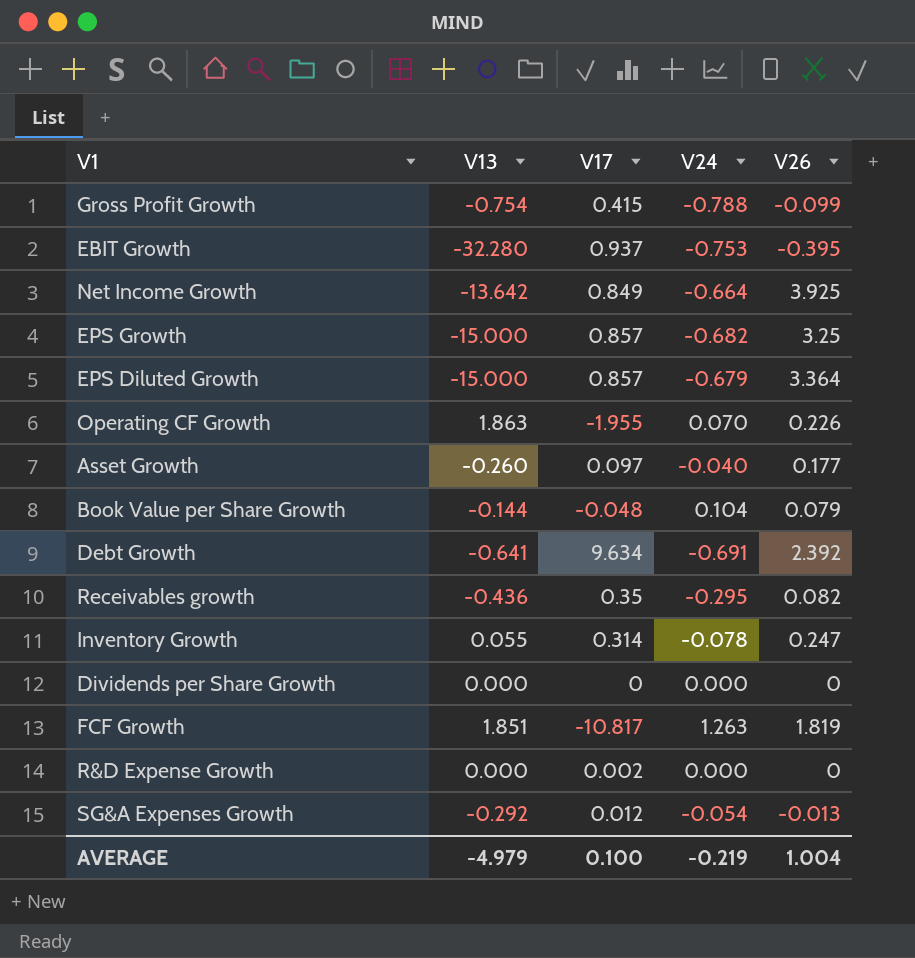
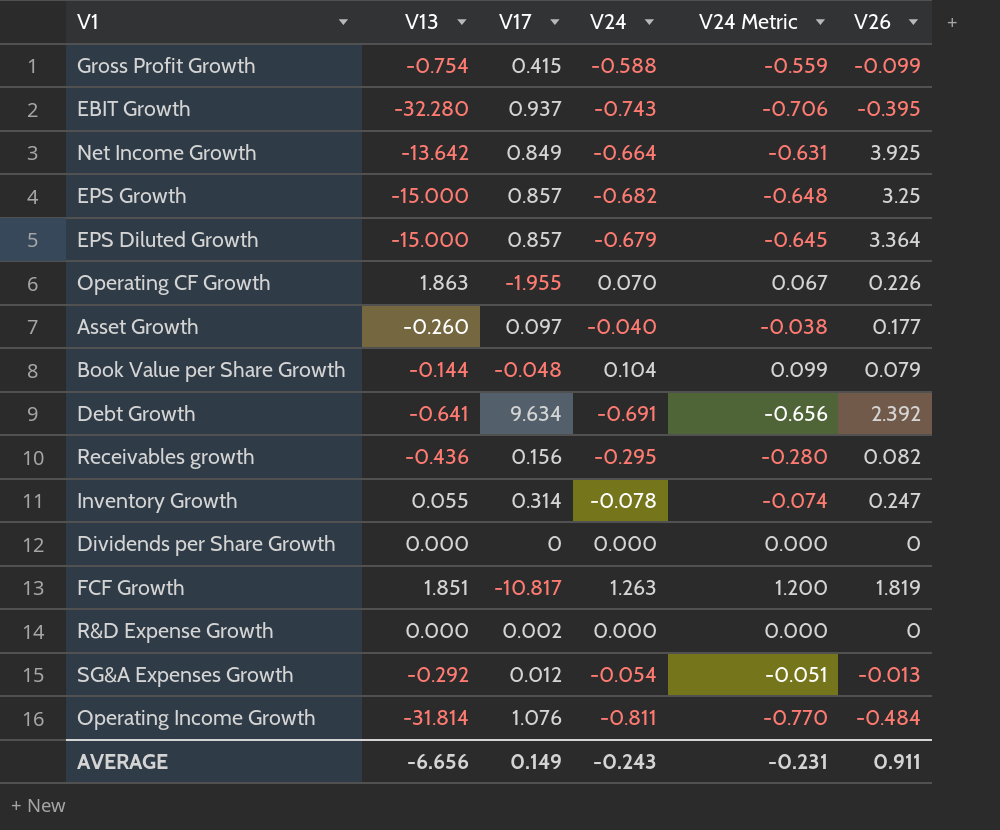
column V24 Metric | formula: none -> [V24] * 0.95
Gross Profit Growth | V24: -0.788 -> -0.588
EBIT Growth | V24: -0.753 -> -0.743
Receivables growth | V17: 0.35 -> 0.156
row Operating Income Growth: none -> -31.814 | 1.076 | -0.811 | -0.770 | -0.484
AVERAGE | V13: -4.979 -> -6.656
AVERAGE | V17: 0.100 -> 0.149
AVERAGE | V24: -0.219 -> -0.243
AVERAGE | V26: 1.004 -> 0.911

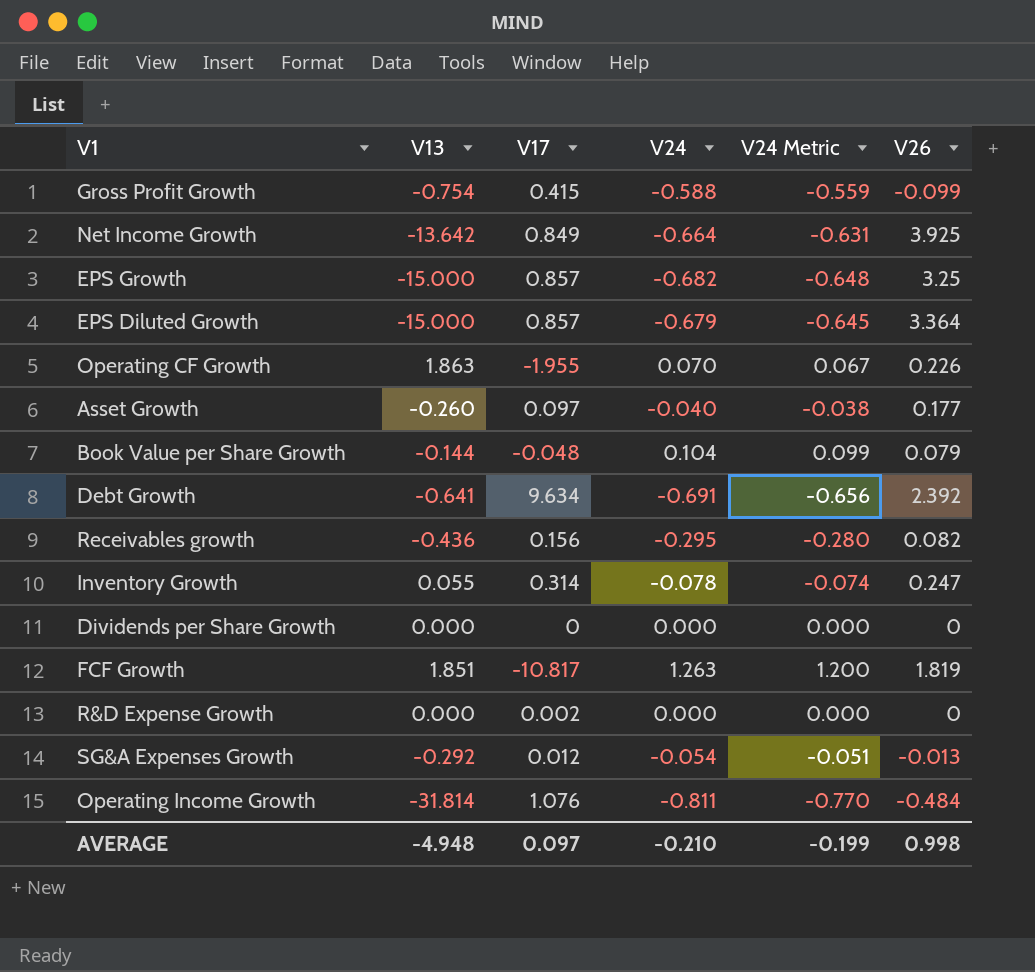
row EBIT Growth: -32.280 | 0.937 | -0.743 | -0.706 | -0.395 -> none
AVERAGE | V13: -6.656 -> -4.948
AVERAGE | V17: 0.149 -> 0.097
AVERAGE | V24: -0.243 -> -0.210
AVERAGE | V24 Metric: -0.231 -> -0.199
AVERAGE | V26: 0.911 -> 0.998

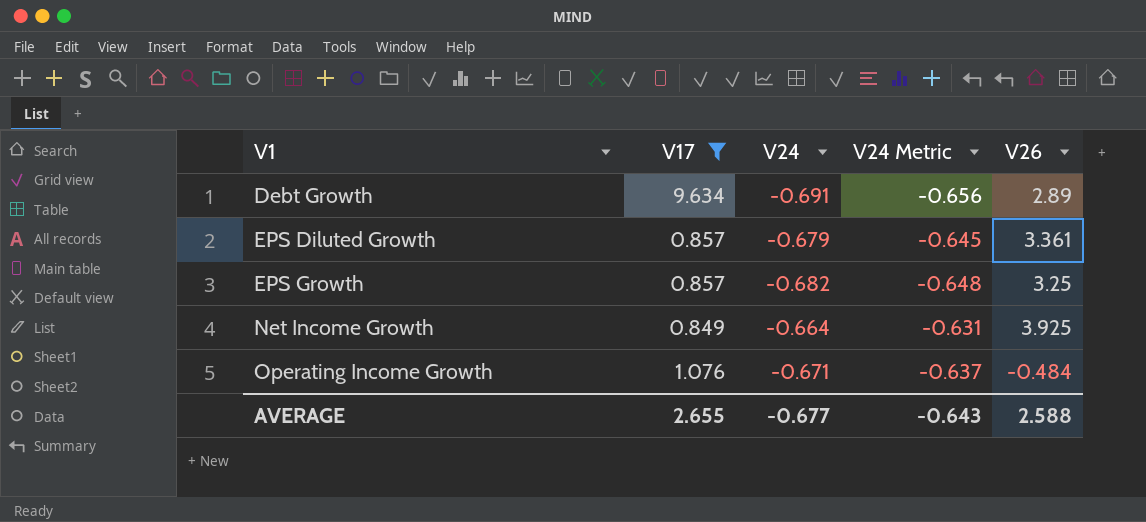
filter: none -> V17 >= 0.849
row order: none -> V1 ascending
column V13 | position: 2 -> none
Debt Growth | V26: 2.392 -> 2.89
EPS Diluted Growth | V26: 3.364 -> 3.361
Operating Income Growth | V24: -0.811 -> -0.671
Operating Income Growth | V24 Metric: -0.770 -> -0.637
AVERAGE | V17: 0.097 -> 2.655
AVERAGE | V24: -0.210 -> -0.677
AVERAGE | V24 Metric: -0.199 -> -0.643
AVERAGE | V26: 0.998 -> 2.588

